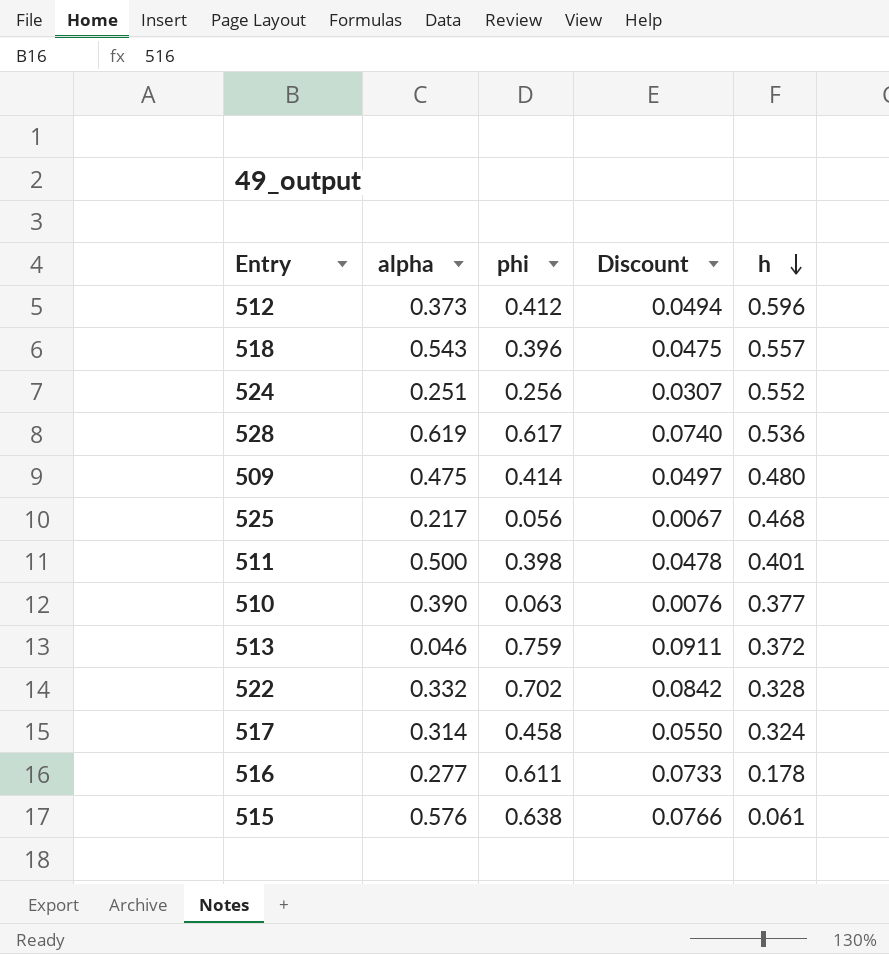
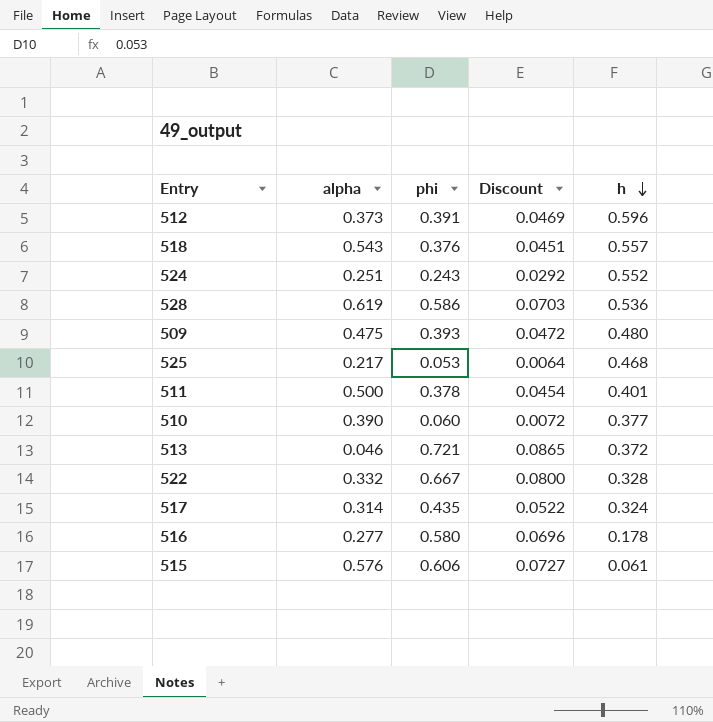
512 | phi: 0.412 -> 0.391
512 | Discount: 0.0494 -> 0.0469
518 | phi: 0.396 -> 0.376
518 | Discount: 0.0475 -> 0.0451
524 | phi: 0.256 -> 0.243
524 | Discount: 0.0307 -> 0.0292
528 | phi: 0.617 -> 0.586
528 | Discount: 0.0740 -> 0.0703
509 | phi: 0.414 -> 0.393
509 | Discount: 0.0497 -> 0.0472
525 | phi: 0.056 -> 0.053
525 | Discount: 0.0067 -> 0.0064
511 | phi: 0.398 -> 0.378
511 | Discount: 0.0478 -> 0.0454
510 | phi: 0.063 -> 0.060
510 | Discount: 0.0076 -> 0.0072
513 | phi: 0.759 -> 0.721
513 | Discount: 0.0911 -> 0.0865
522 | phi: 0.702 -> 0.667
522 | Discount: 0.0842 -> 0.0800
517 | phi: 0.458 -> 0.435
517 | Discount: 0.0550 -> 0.0522
516 | phi: 0.611 -> 0.580
516 | Discount: 0.0733 -> 0.0696
515 | phi: 0.638 -> 0.606
515 | Discount: 0.0766 -> 0.0727

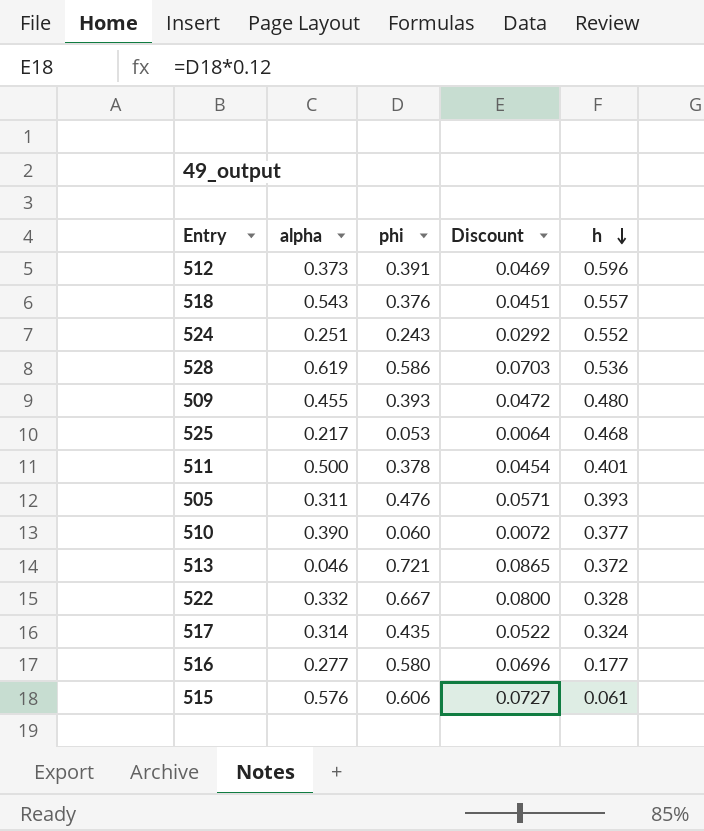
509 | alpha: 0.475 -> 0.455
row 505: none -> 0.311 | 0.476 | 0.0571 | 0.393
516 | h: 0.178 -> 0.177

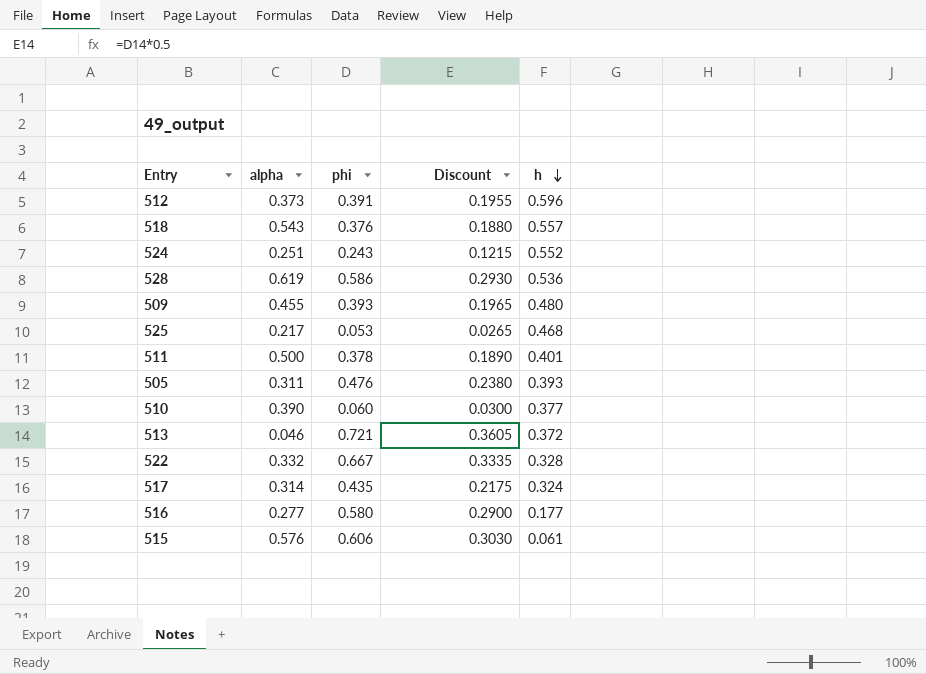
column Discount | formula: [phi] * 0.12 -> [phi] * 0.5

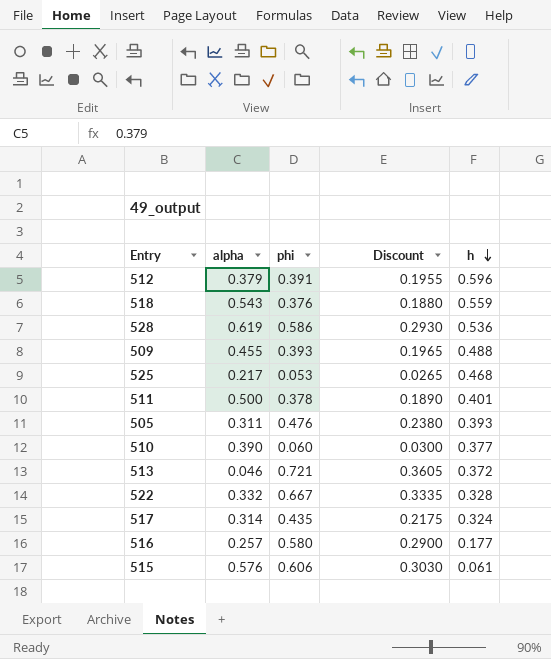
row 524: 0.251 | 0.243 | 0.1215 | 0.552 -> none
512 | alpha: 0.373 -> 0.379
518 | h: 0.557 -> 0.559
509 | h: 0.480 -> 0.488
516 | alpha: 0.277 -> 0.257

